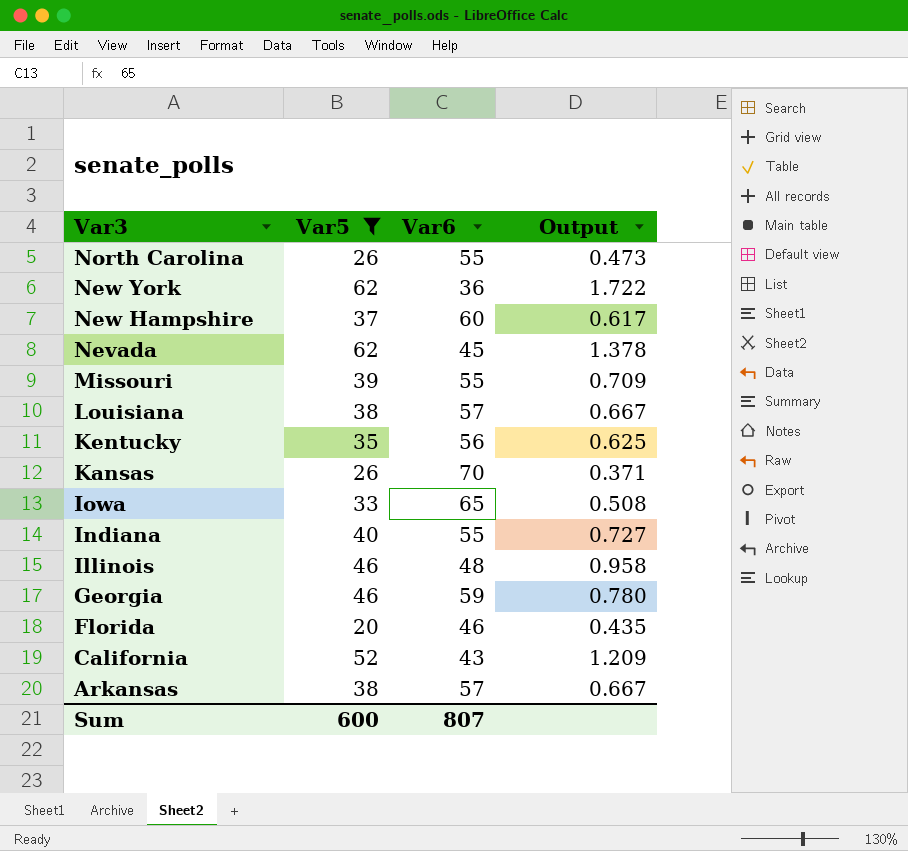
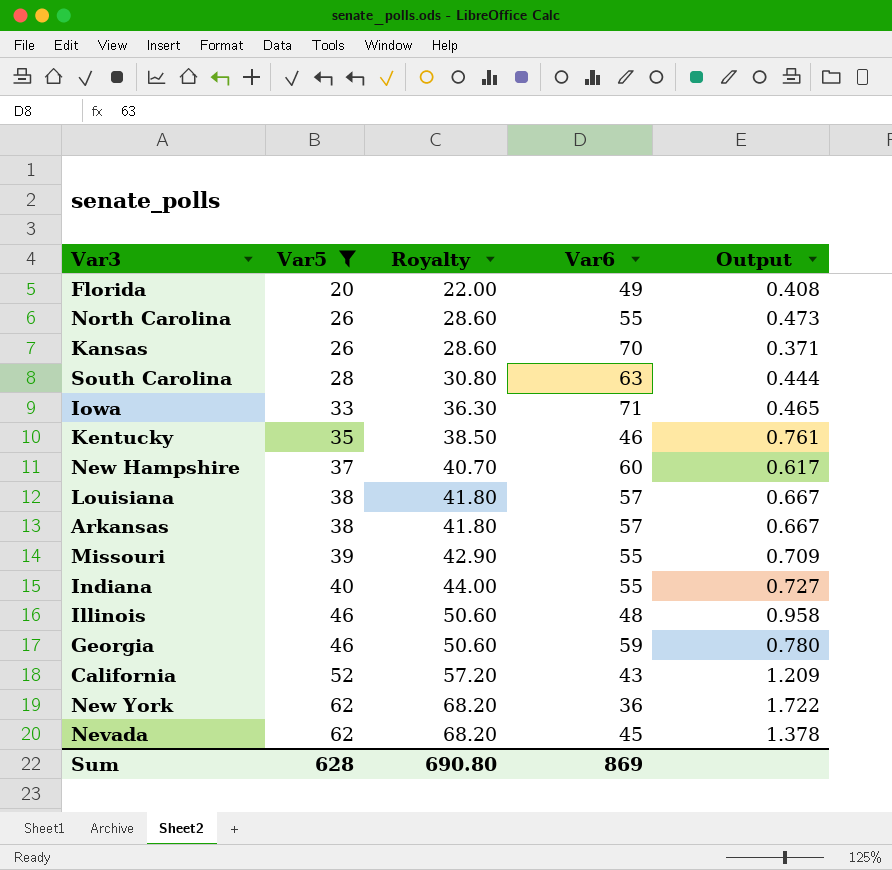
row order: Var3 descending -> Var5 ascending
column Royalty | formula: none -> [Var5] * 1.1
Florida | Var6: 46 -> 49
Florida | Output: 0.435 -> 0.408
row South Carolina: none -> 28 | 30.80 | 63 | 0.444
Iowa | Var6: 65 -> 71
Iowa | Output: 0.508 -> 0.465
Kentucky | Var6: 56 -> 46
Kentucky | Output: 0.625 -> 0.761
Sum | Var5: 600 -> 628
Sum | Var6: 807 -> 869

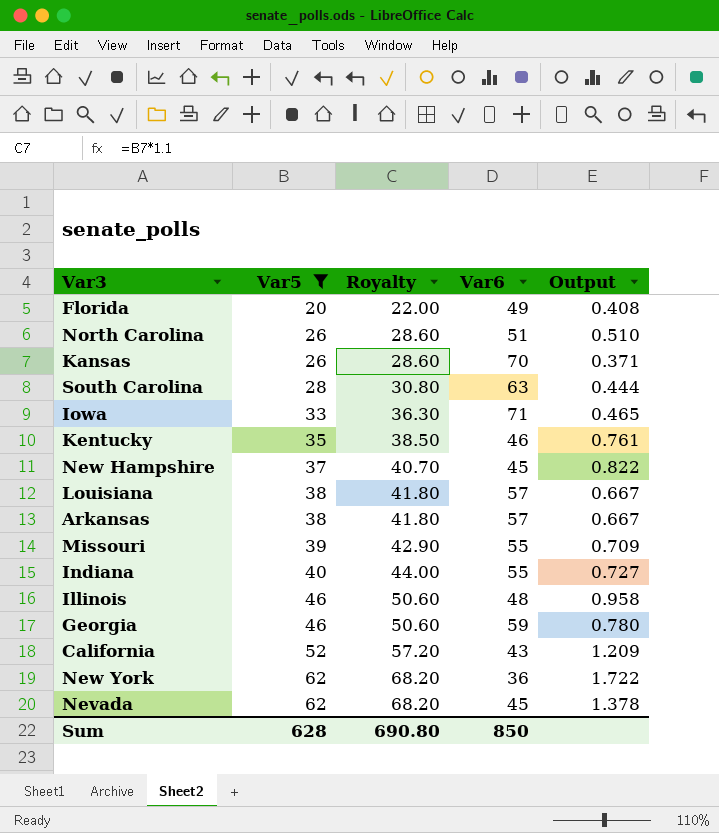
North Carolina | Var6: 55 -> 51
North Carolina | Output: 0.473 -> 0.510
New Hampshire | Var6: 60 -> 45
New Hampshire | Output: 0.617 -> 0.822
Sum | Var6: 869 -> 850

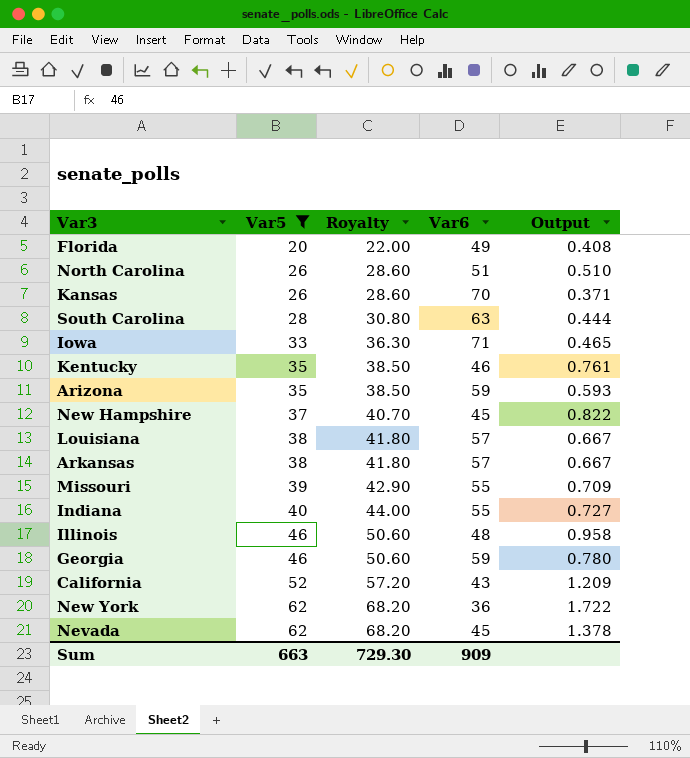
row Arizona: none -> 35 | 38.50 | 59 | 0.593
Sum | Var5: 628 -> 663
Sum | Royalty: 690.80 -> 729.30
Sum | Var6: 850 -> 909

